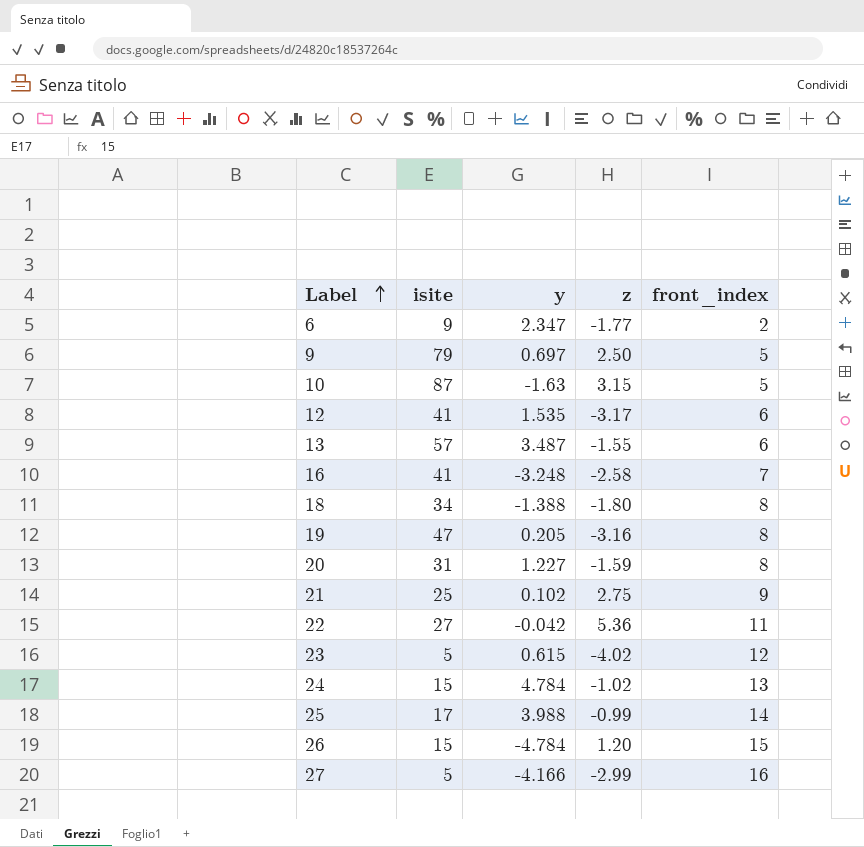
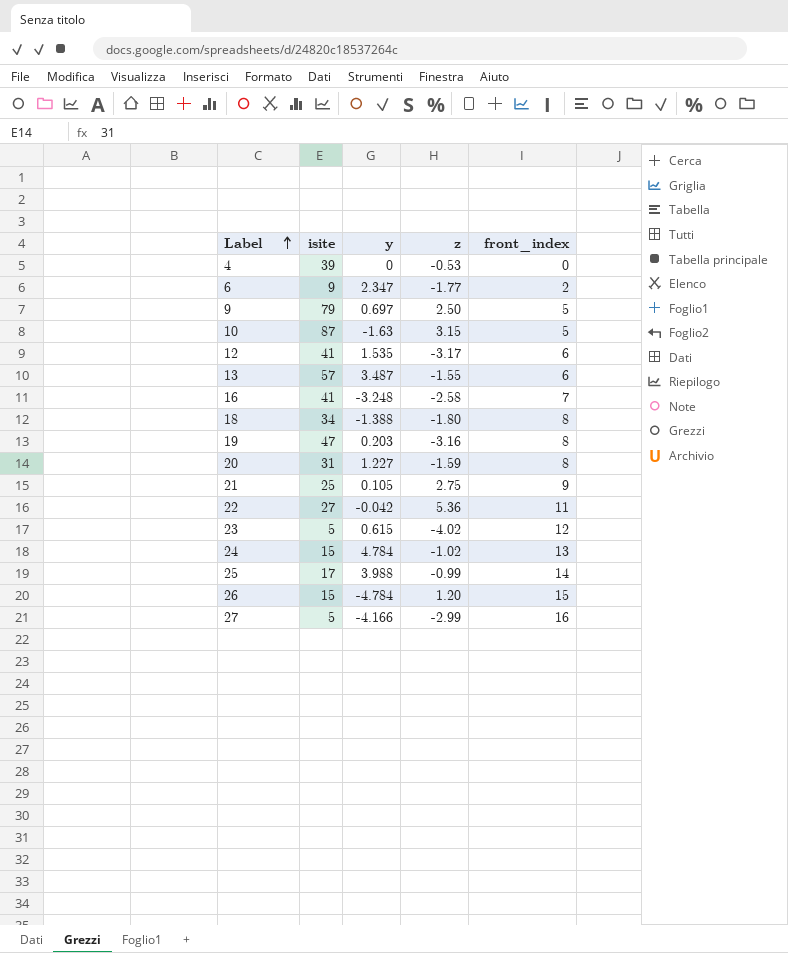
row 4: none -> 39 | 0 | -0.53 | 0
19 | y: 0.205 -> 0.203
21 | y: 0.102 -> 0.105

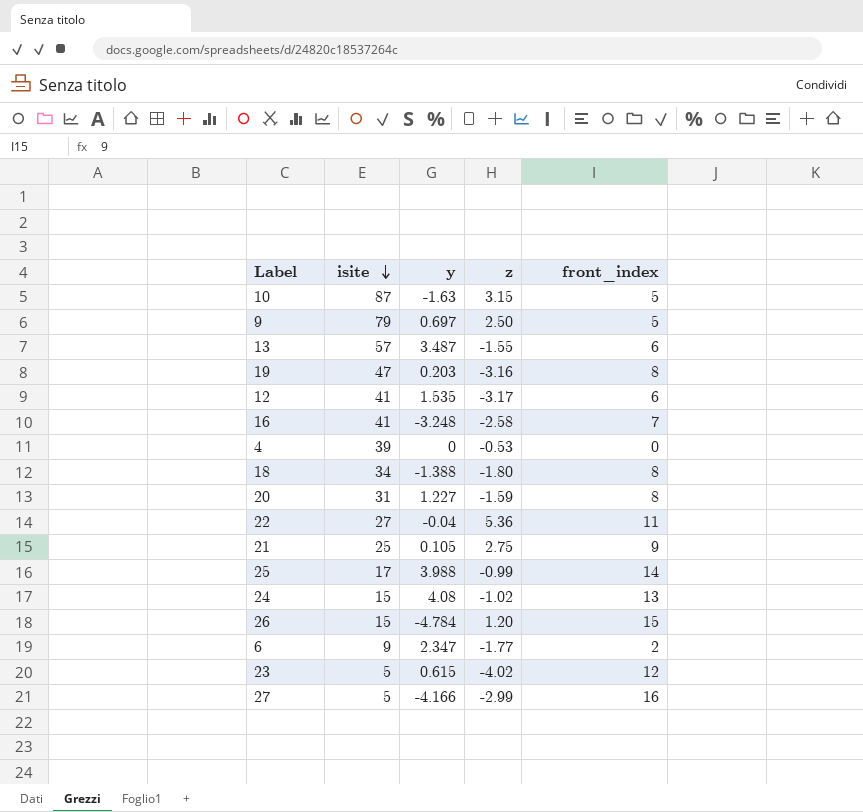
row order: Label ascending -> isite descending
22 | y: -0.042 -> -0.04
24 | y: 4.784 -> 4.08

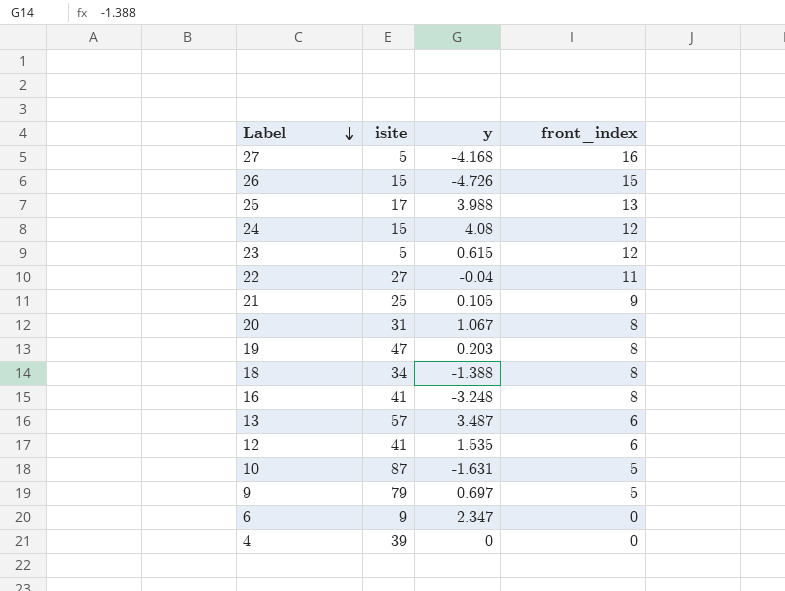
row order: isite descending -> Label descending
column z | position: 4 -> none
27 | y: -4.166 -> -4.168
26 | y: -4.784 -> -4.726
25 | front_index: 14 -> 13
24 | front_index: 13 -> 12
20 | y: 1.227 -> 1.067
16 | front_index: 7 -> 8
10 | y: -1.63 -> -1.631
6 | front_index: 2 -> 0

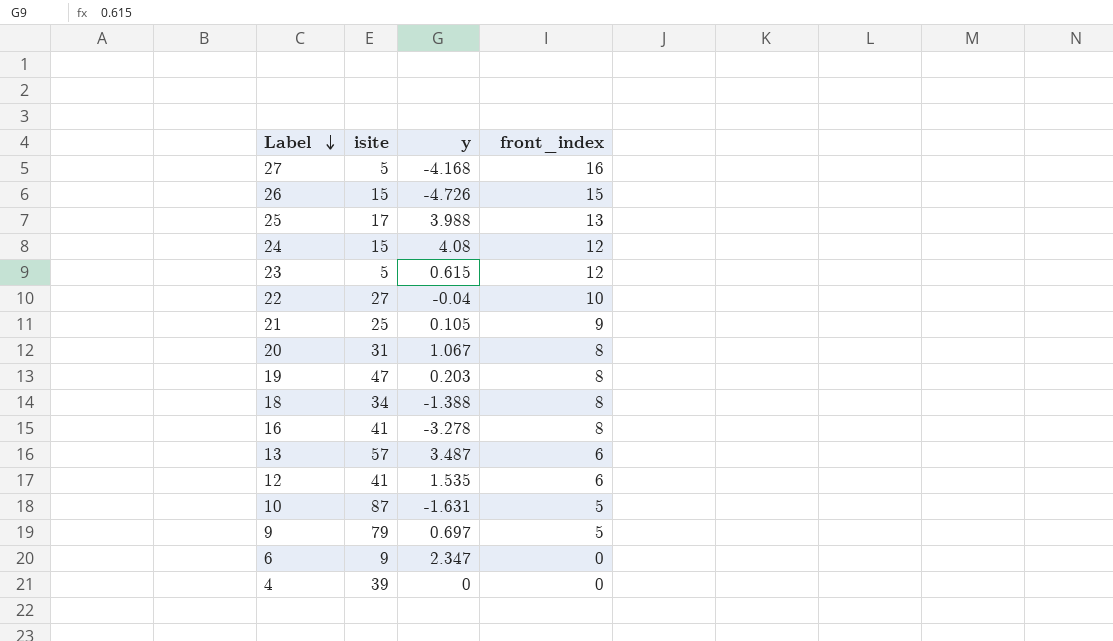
22 | front_index: 11 -> 10
16 | y: -3.248 -> -3.278

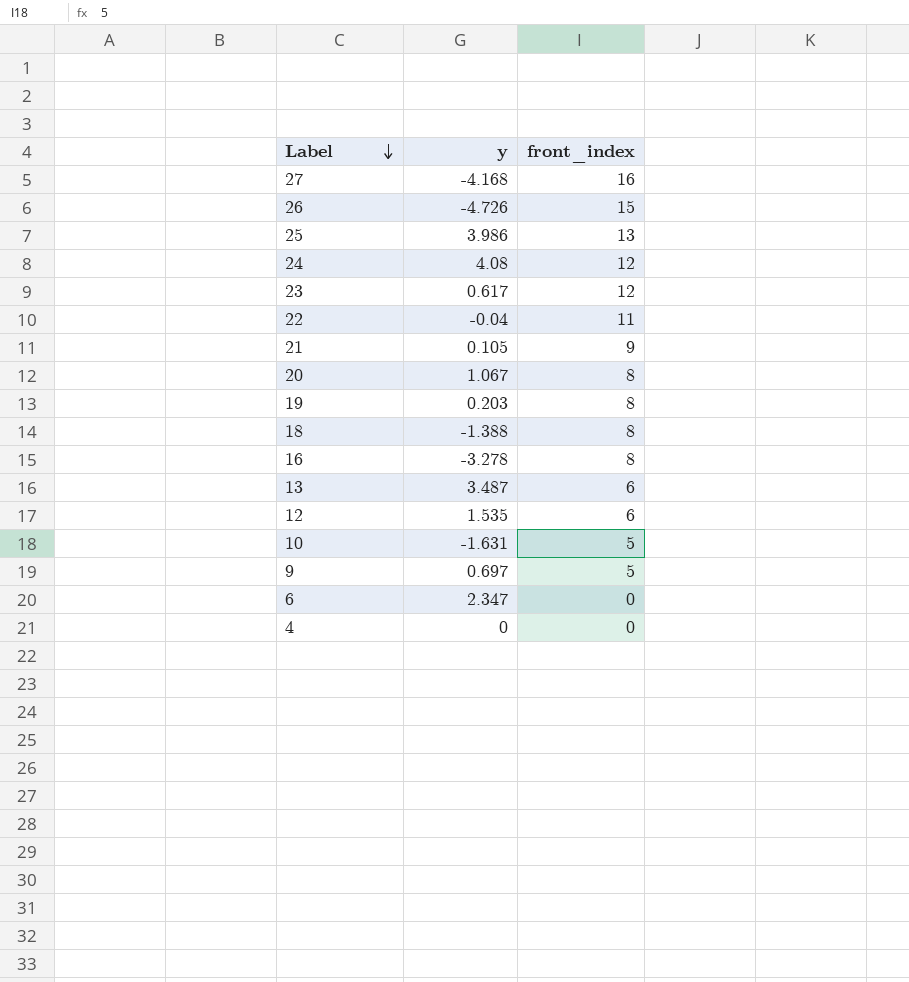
column isite | position: 2 -> none
25 | y: 3.988 -> 3.986
23 | y: 0.615 -> 0.617
22 | front_index: 10 -> 11

